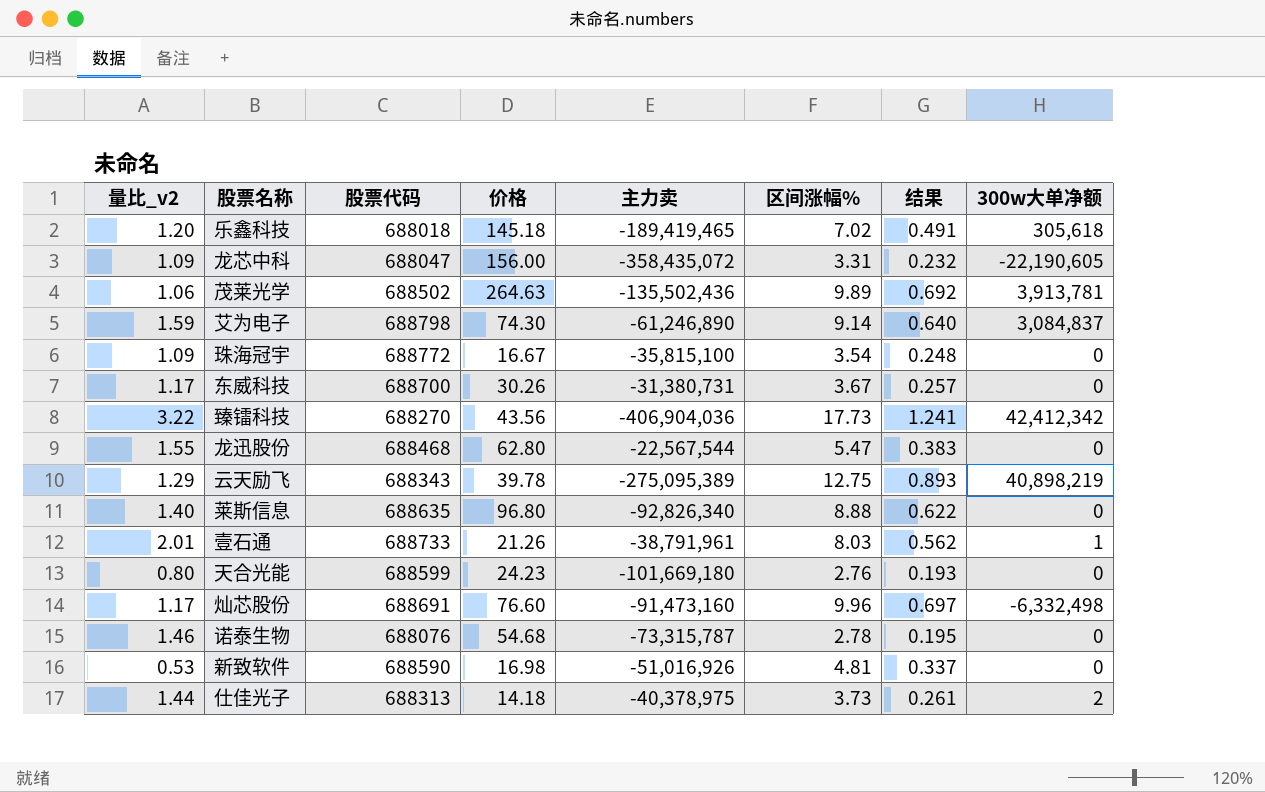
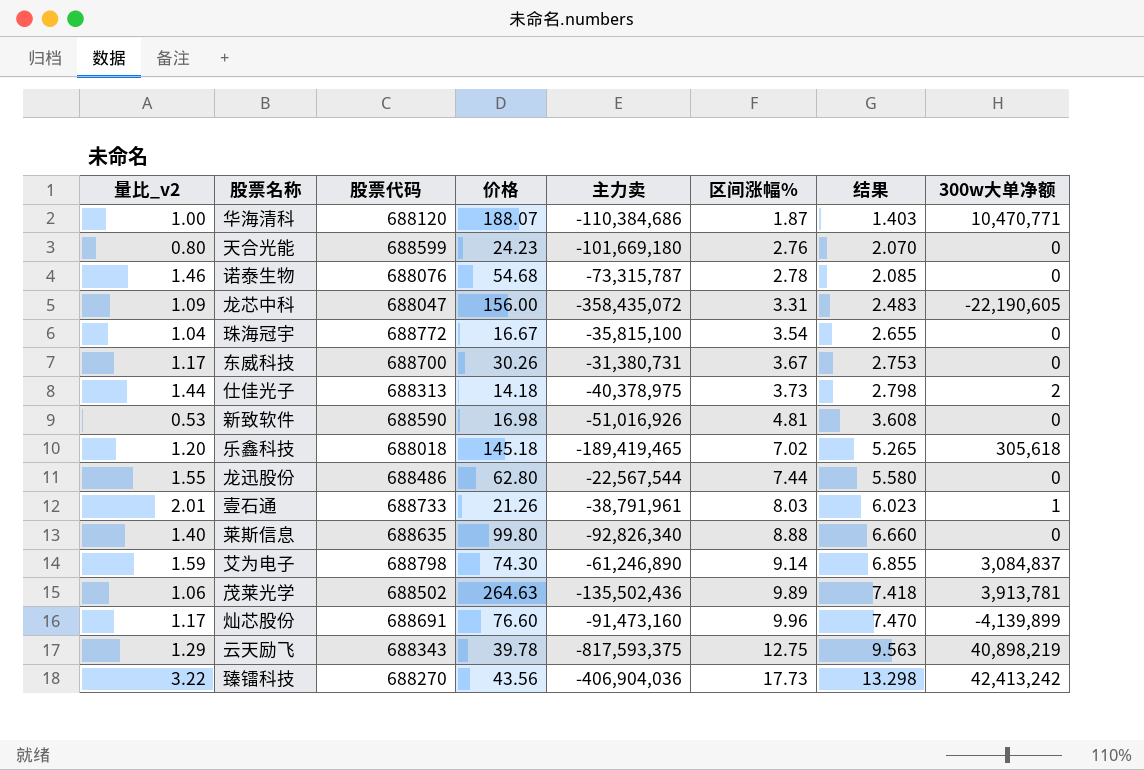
row order: none -> 区间涨幅% ascending
column 结果 | formula: [区间涨幅%] * 0.07 -> [区间涨幅%] * 0.75
row 华海清科: none -> 1.00 | 688120 | 188.07 | -110,384,686 | 1.87 | 1.403 | 10,470,771
珠海冠宇 | 量比_v2: 1.09 -> 1.04
龙迅股份 | 股票代码: 688468 -> 688486
龙迅股份 | 区间涨幅%: 5.47 -> 7.44
莱斯信息 | 价格: 96.80 -> 99.80
灿芯股份 | 300w大单净额: -6,332,498 -> -4,139,899
云天励飞 | 主力卖: -275,095,389 -> -817,593,375
臻镭科技 | 300w大单净额: 42,412,342 -> 42,413,242

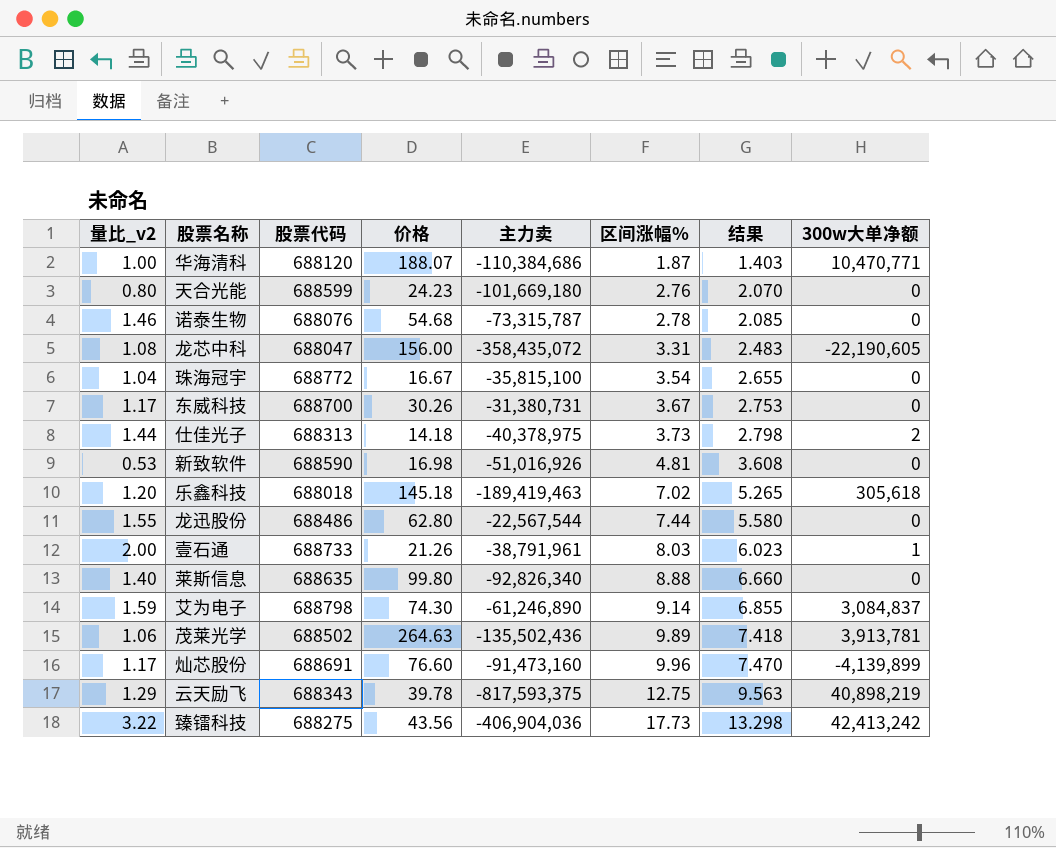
龙芯中科 | 量比_v2: 1.09 -> 1.08
乐鑫科技 | 主力卖: -189,419,465 -> -189,419,463
壹石通 | 量比_v2: 2.01 -> 2.00
臻镭科技 | 股票代码: 688270 -> 688275

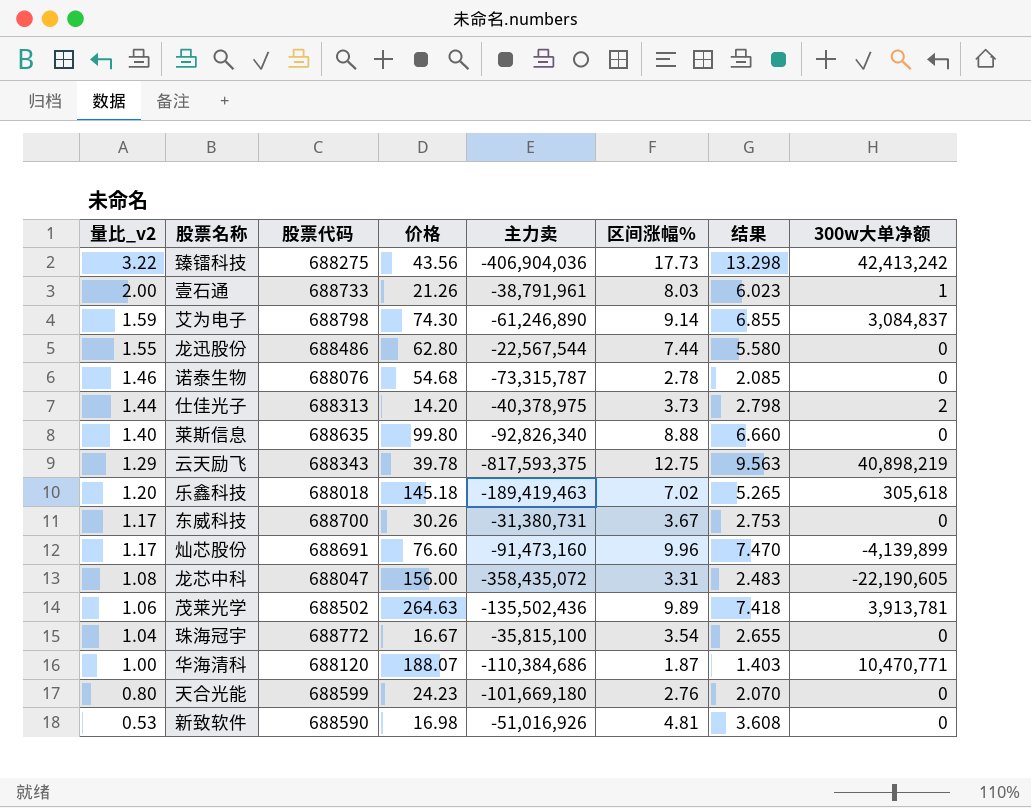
row order: 区间涨幅% ascending -> 量比_v2 descending
仕佳光子 | 价格: 14.18 -> 14.20

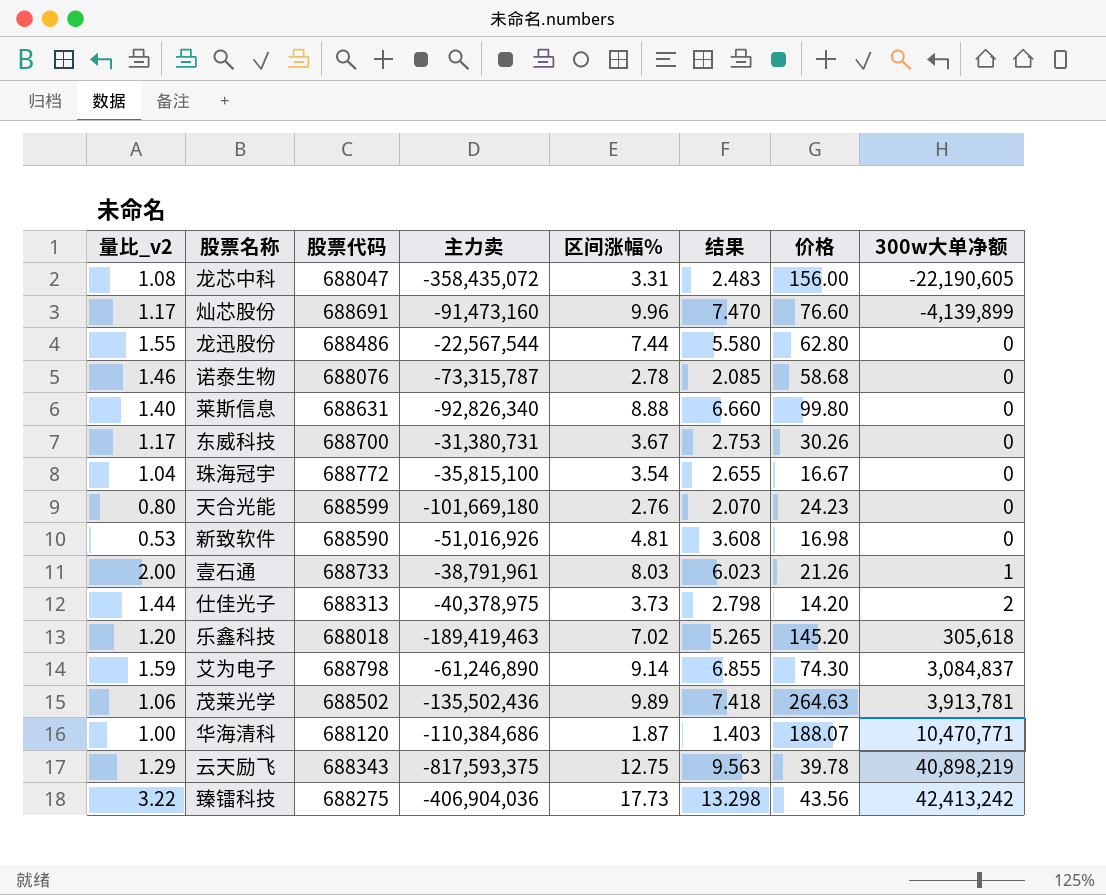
row order: 量比_v2 descending -> 300w大单净额 ascending
column 价格 | position: 4 -> 7
诺泰生物 | 价格: 54.68 -> 58.68
莱斯信息 | 股票代码: 688635 -> 688631
乐鑫科技 | 价格: 145.18 -> 145.20

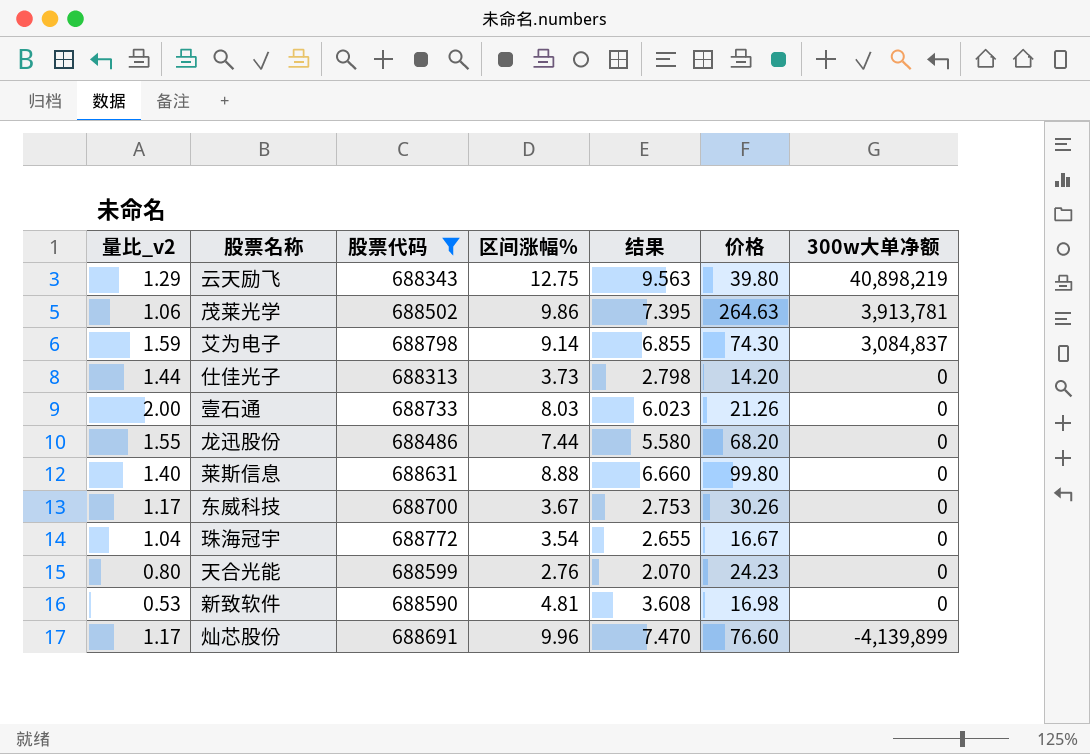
filter: none -> 股票代码 >= 688313
row order: 300w大单净额 ascending -> 300w大单净额 descending
column 主力卖 | position: 4 -> none
云天励飞 | 价格: 39.78 -> 39.80
茂莱光学 | 区间涨幅%: 9.89 -> 9.86
茂莱光学 | 结果: 7.418 -> 7.395
仕佳光子 | 300w大单净额: 2 -> 0
壹石通 | 300w大单净额: 1 -> 0
龙迅股份 | 价格: 62.80 -> 68.20

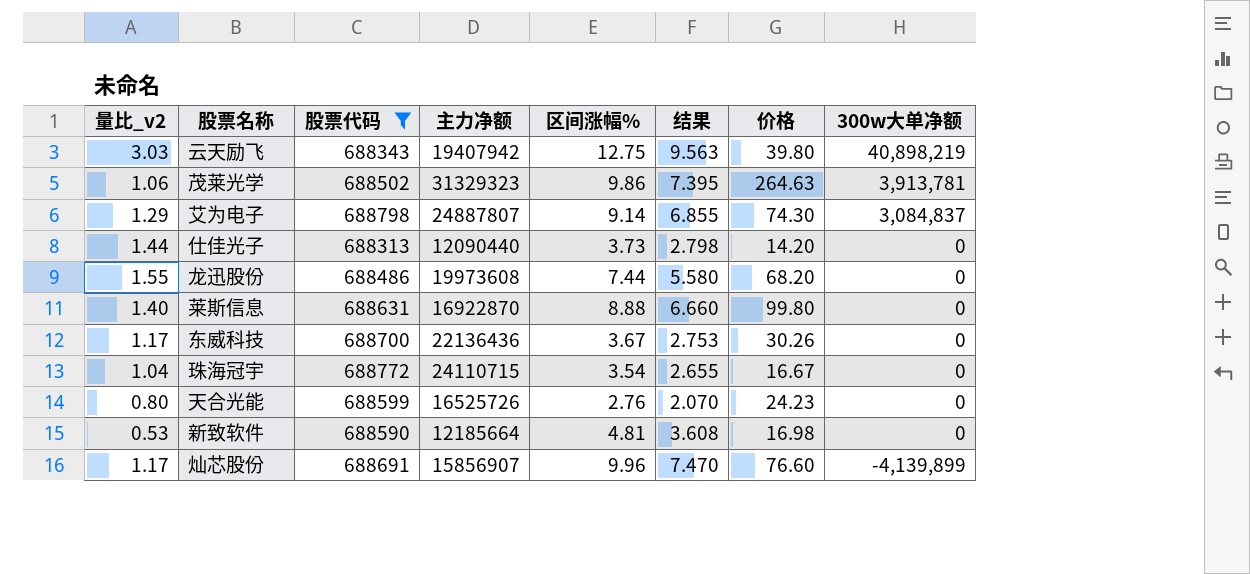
column 主力净额 | position: none -> 4
row 壹石通: 2.00 | 688733 | 8.03 | 6.023 | 21.26 | 0 -> none
云天励飞 | 量比_v2: 1.29 -> 3.03
艾为电子 | 量比_v2: 1.59 -> 1.29

